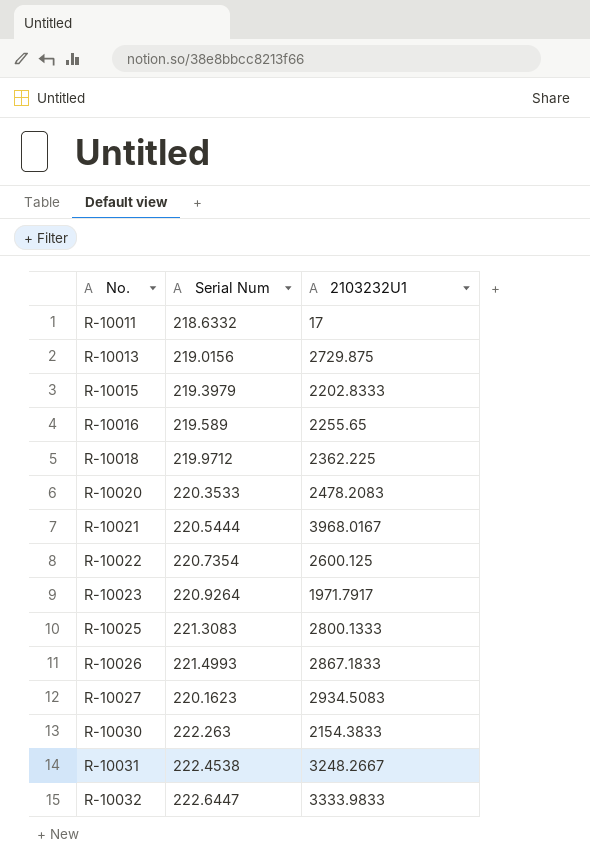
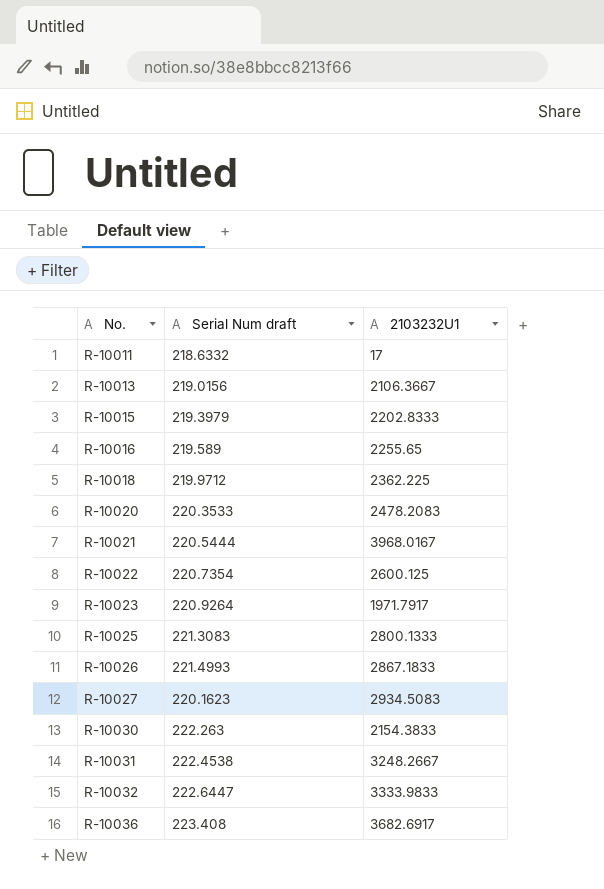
column name: Serial Num -> Serial Num draft
R-10013 | 2103232U1: 2729.875 -> 2106.3667
row R-10036: none -> 223.408 | 3682.6917

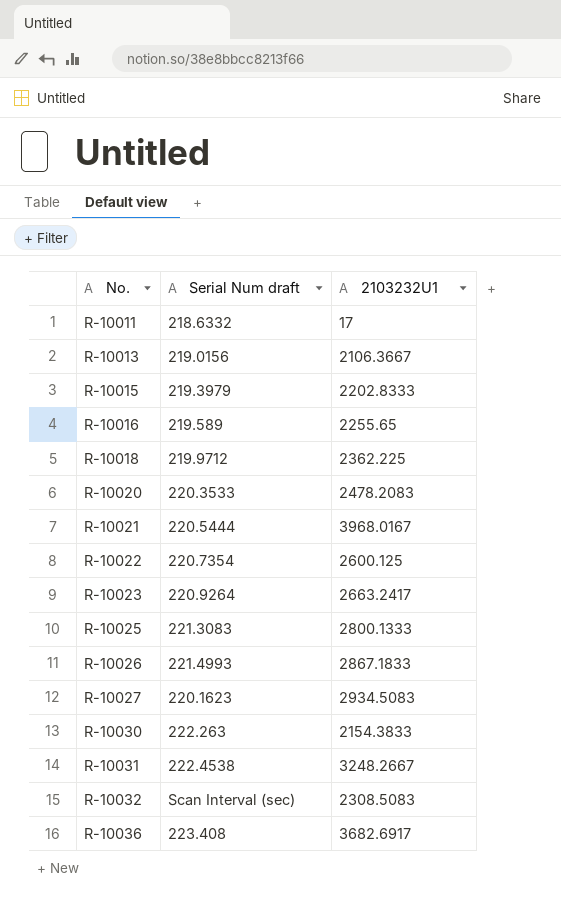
R-10023 | 2103232U1: 1971.7917 -> 2663.2417
R-10032 | Serial Num draft: 222.6447 -> Scan Interval (sec)
R-10032 | 2103232U1: 3333.9833 -> 2308.5083

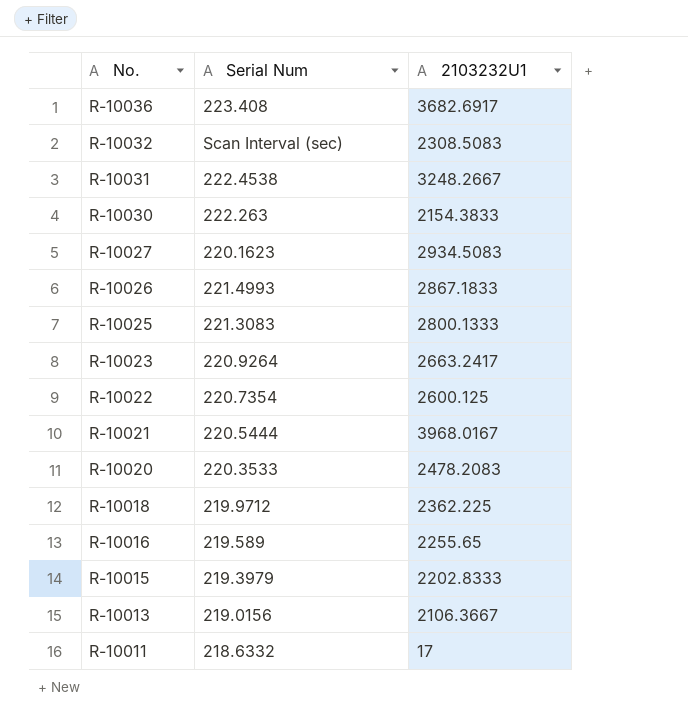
row order: No. ascending -> No. descending
column name: Serial Num draft -> Serial Num

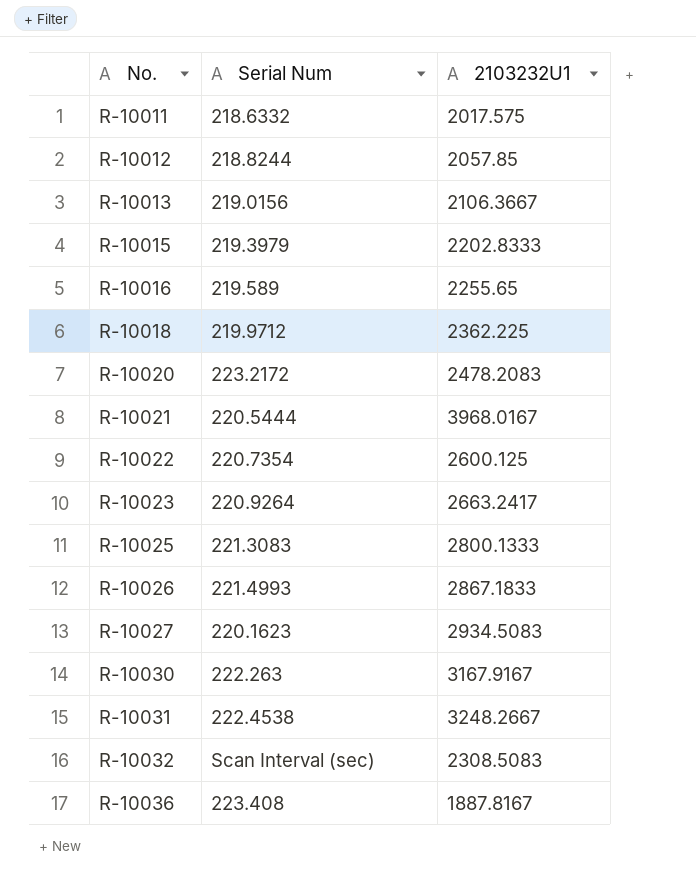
row order: No. descending -> No. ascending
R-10011 | 2103232U1: 17 -> 2017.575
row R-10012: none -> 218.8244 | 2057.85
R-10020 | Serial Num: 220.3533 -> 223.2172
R-10030 | 2103232U1: 2154.3833 -> 3167.9167
R-10036 | 2103232U1: 3682.6917 -> 1887.8167

